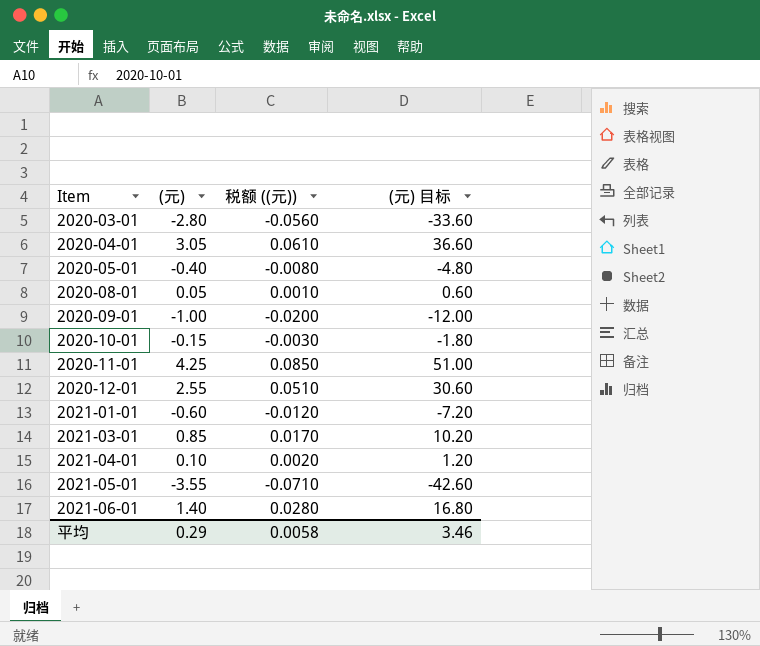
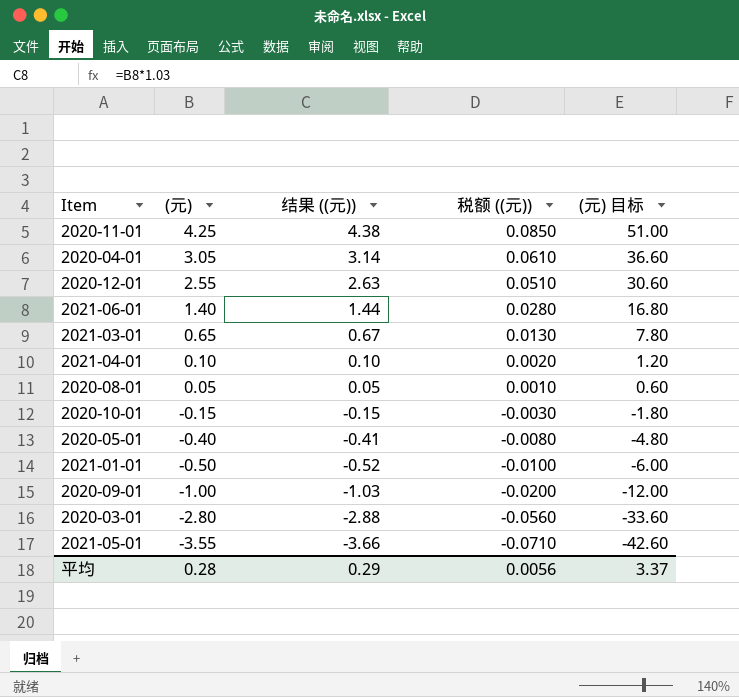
row order: Item ascending -> (元) descending
column 结果 ((元)) | formula: none -> [(元)] * 1.03
2021-03-01 | (元): 0.85 -> 0.65
2021-03-01 | 税额 ((元)): 0.0170 -> 0.0130
2021-03-01 | (元) 目标: 10.20 -> 7.80
2021-01-01 | (元): -0.60 -> -0.50
2021-01-01 | 税额 ((元)): -0.0120 -> -0.0100
2021-01-01 | (元) 目标: -7.20 -> -6.00
平均 | (元): 0.29 -> 0.28
平均 | 税额 ((元)): 0.0058 -> 0.0056
平均 | (元) 目标: 3.46 -> 3.37

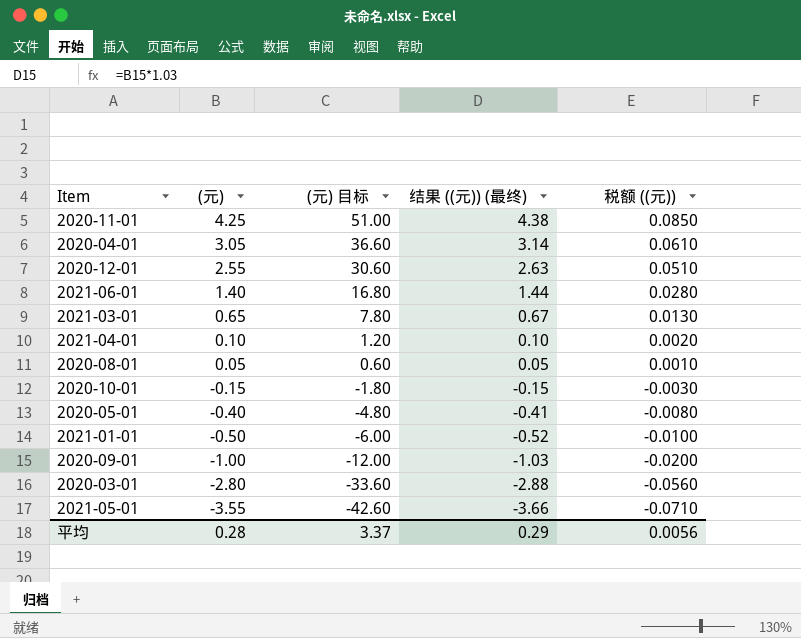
column (元) 目标 | position: 5 -> 3
column name: 结果 ((元)) -> 结果 ((元)) (最终)

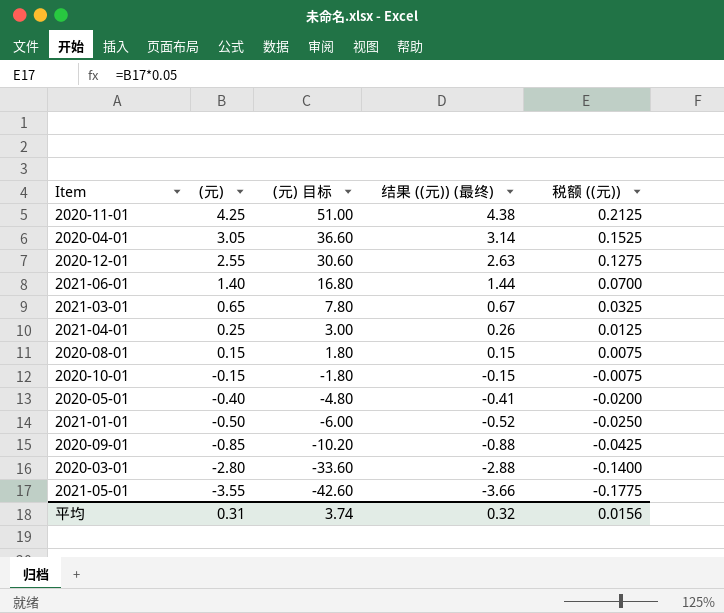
column 税额 ((元)) | formula: [(元)] * 0.02 -> [(元)] * 0.05
2021-04-01 | (元): 0.10 -> 0.25
2021-04-01 | (元) 目标: 1.20 -> 3.00
2021-04-01 | 结果 ((元)) (最终): 0.10 -> 0.26
2020-08-01 | (元): 0.05 -> 0.15
2020-08-01 | (元) 目标: 0.60 -> 1.80
2020-08-01 | 结果 ((元)) (最终): 0.05 -> 0.15
2020-09-01 | (元): -1.00 -> -0.85
2020-09-01 | (元) 目标: -12.00 -> -10.20
2020-09-01 | 结果 ((元)) (最终): -1.03 -> -0.88
平均 | (元): 0.28 -> 0.31
平均 | (元) 目标: 3.37 -> 3.74
平均 | 结果 ((元)) (最终): 0.29 -> 0.32
平均 | 税额 ((元)): 0.0056 -> 0.0156

